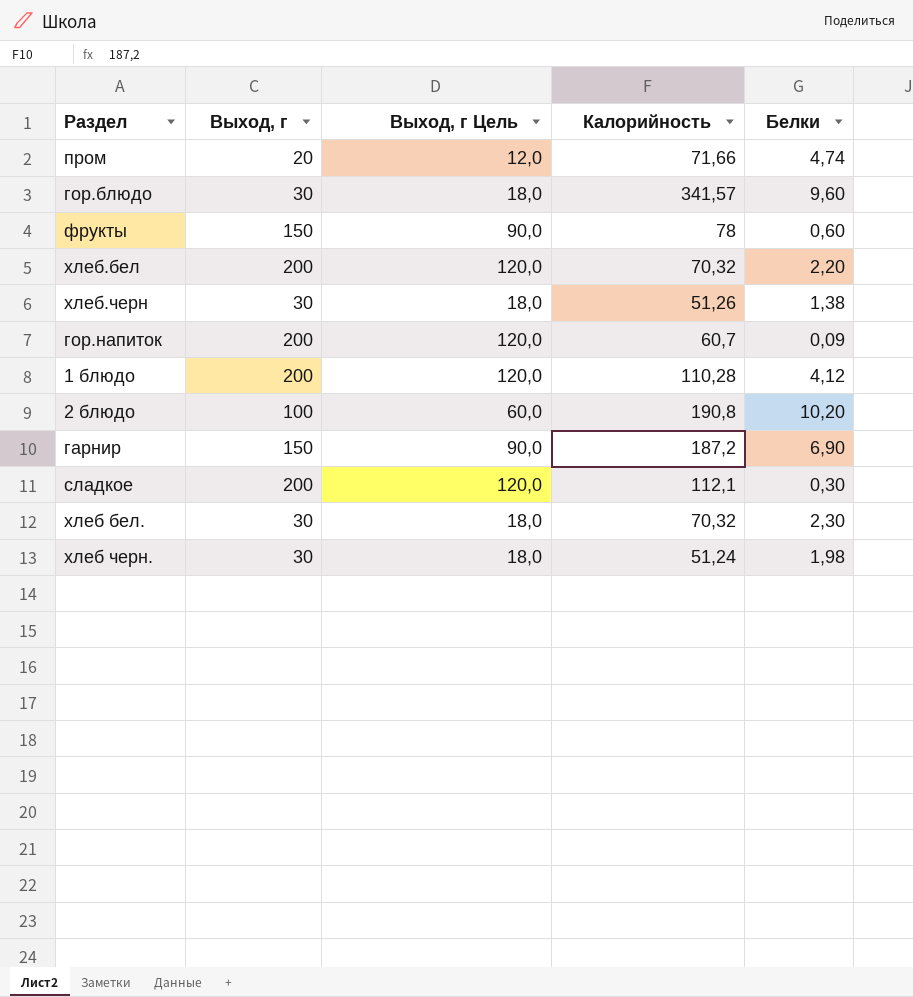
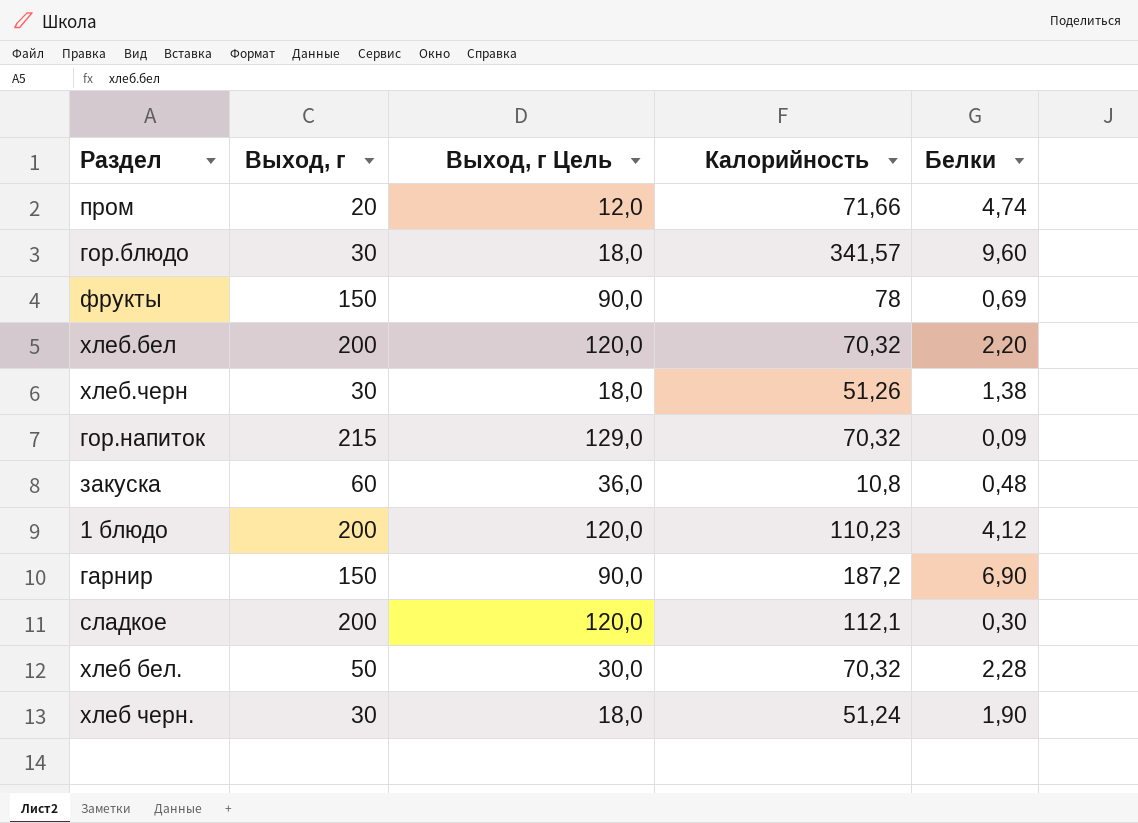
row 2 блюдо: 100 | 60,0 | 190,8 | 10,20 -> none
фрукты | Белки: 0,60 -> 0,69
гор.напиток | Выход, г: 200 -> 215
гор.напиток | Выход, г Цель: 120,0 -> 129,0
гор.напиток | Калорийность: 60,7 -> 70,32
row закуска: none -> 60 | 36,0 | 10,8 | 0,48
1 блюдо | Калорийность: 110,28 -> 110,23
хлеб бел. | Выход, г: 30 -> 50
хлеб бел. | Выход, г Цель: 18,0 -> 30,0
хлеб бел. | Белки: 2,30 -> 2,28
хлеб черн. | Белки: 1,98 -> 1,90

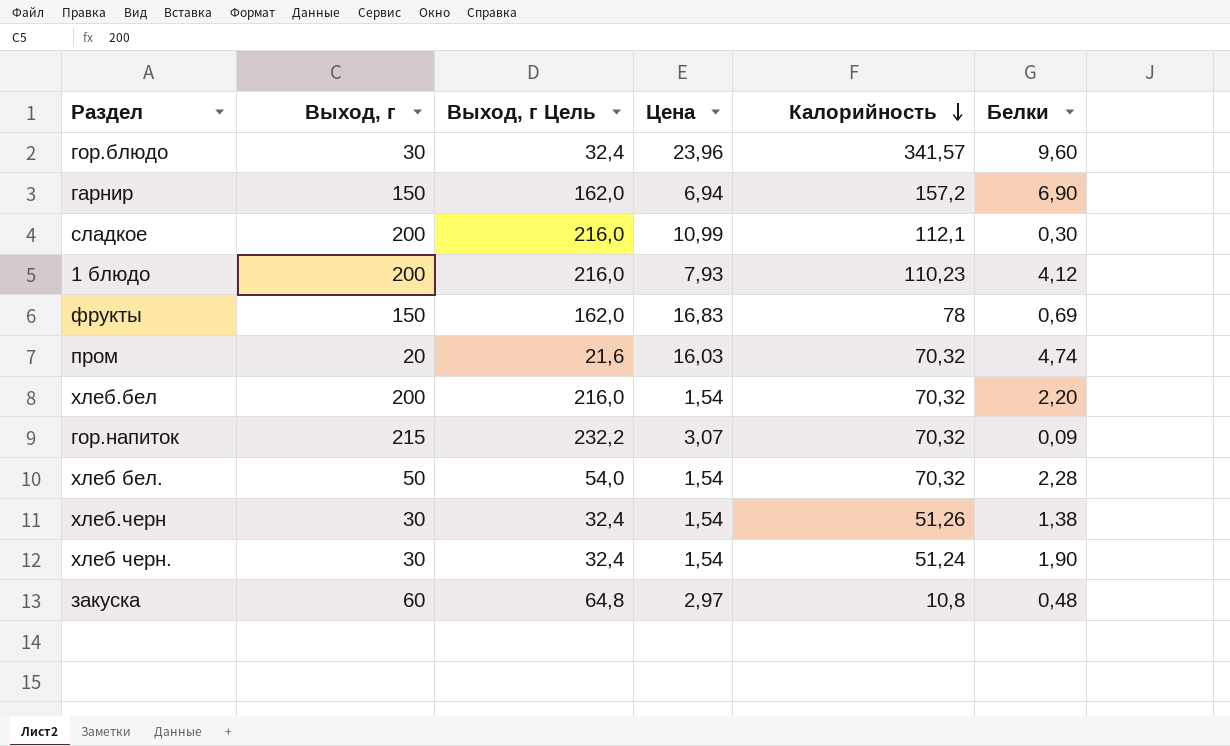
row order: none -> Калорийность descending
column Выход, г Цель | formula: [Выход, г] * 0,6 -> [Выход, г] * 1,08
column Цена | position: none -> 4
гарнир | Калорийность: 187,2 -> 157,2
пром | Калорийность: 71,66 -> 70,32

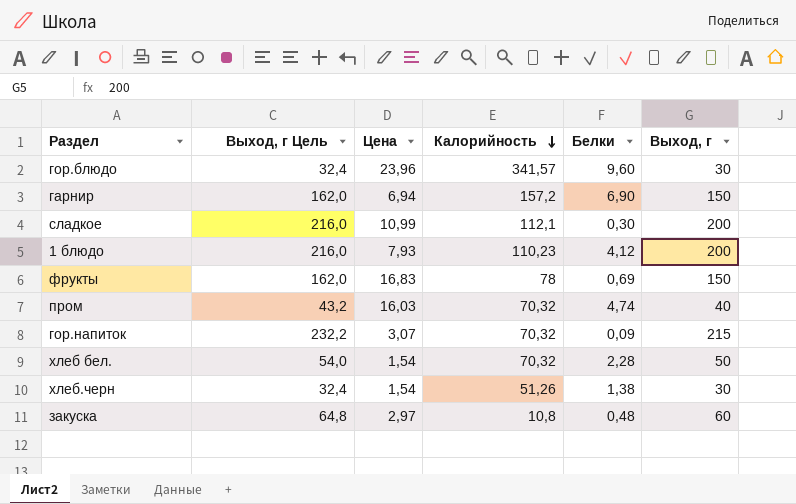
column Выход, г | position: 2 -> 6
row хлеб.бел: 200 | 216,0 | 1,54 | 70,32 | 2,20 -> none
row хлеб черн.: 30 | 32,4 | 1,54 | 51,24 | 1,90 -> none
пром | Выход, г Цель: 21,6 -> 43,2
пром | Выход, г: 20 -> 40

